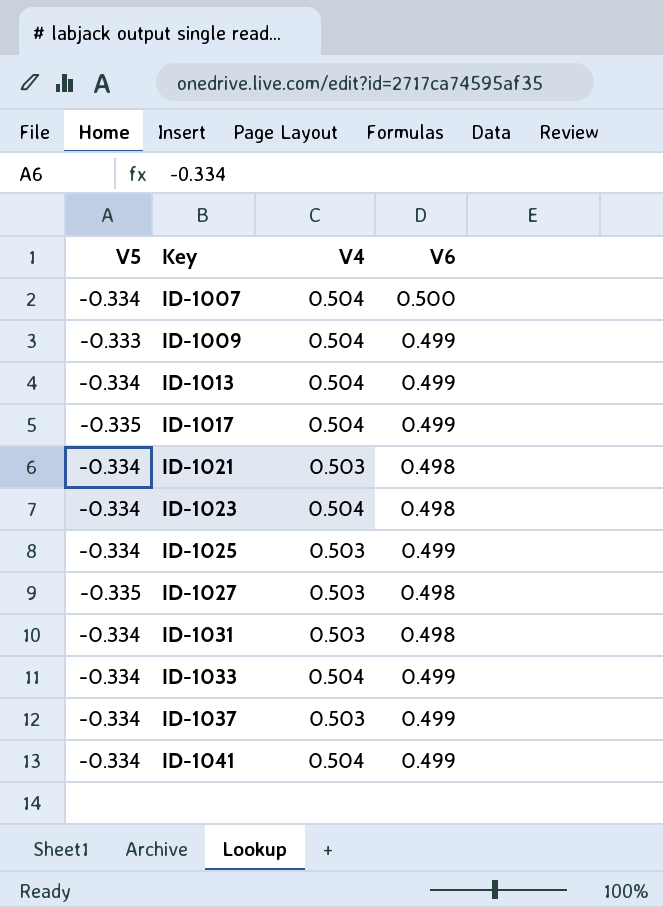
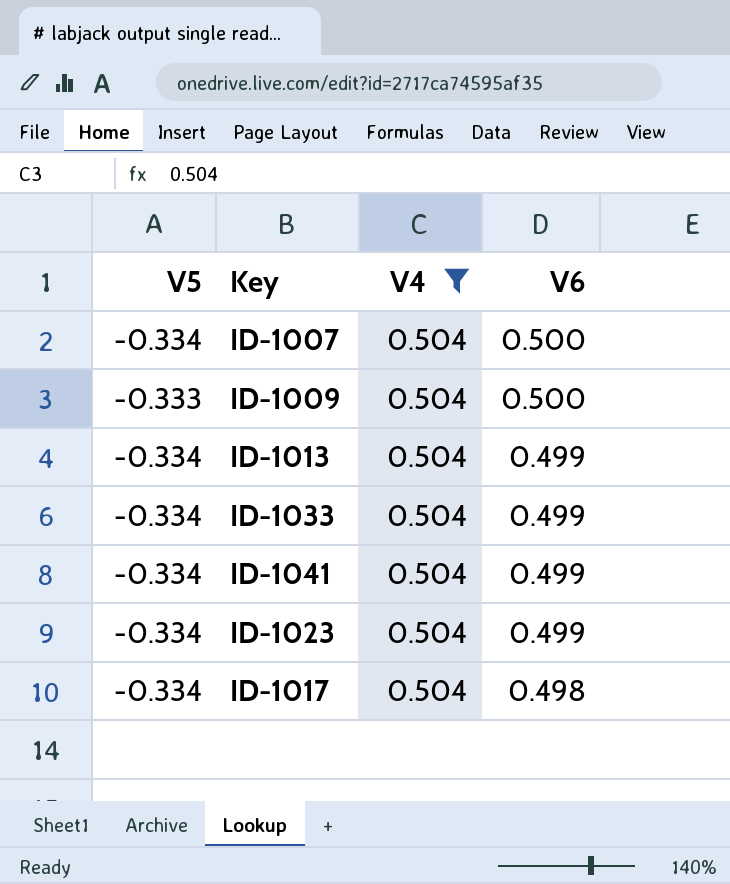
filter: none -> V4 = 0.504
row order: Key ascending -> V6 descending
ID-1009 | V6: 0.499 -> 0.500
ID-1023 | V6: 0.498 -> 0.499
ID-1017 | V5: -0.335 -> -0.334
ID-1017 | V6: 0.499 -> 0.498

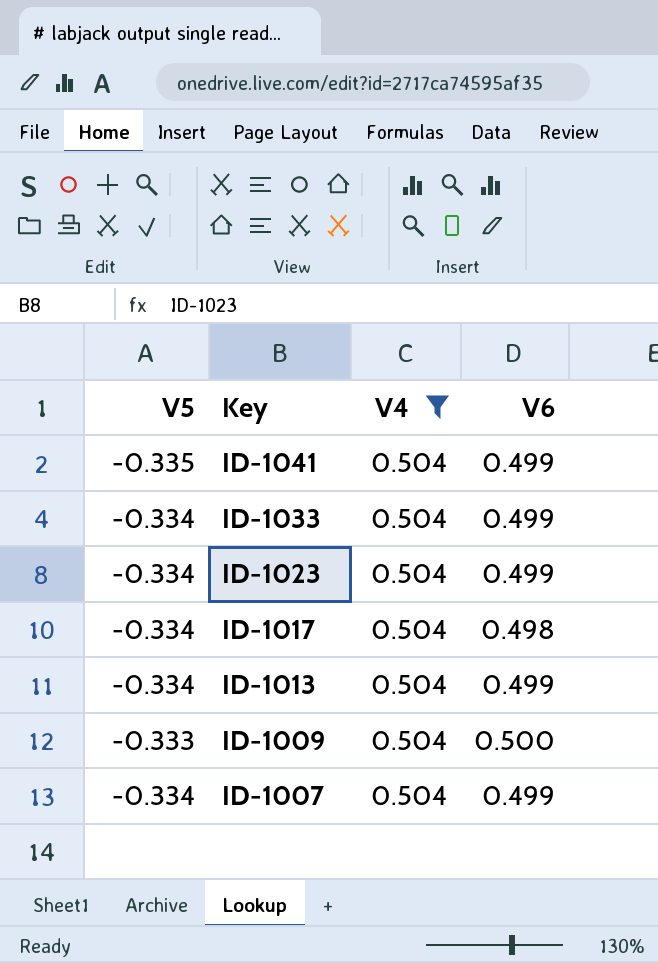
row order: V6 descending -> Key descending
ID-1041 | V5: -0.334 -> -0.335
ID-1007 | V6: 0.500 -> 0.499

